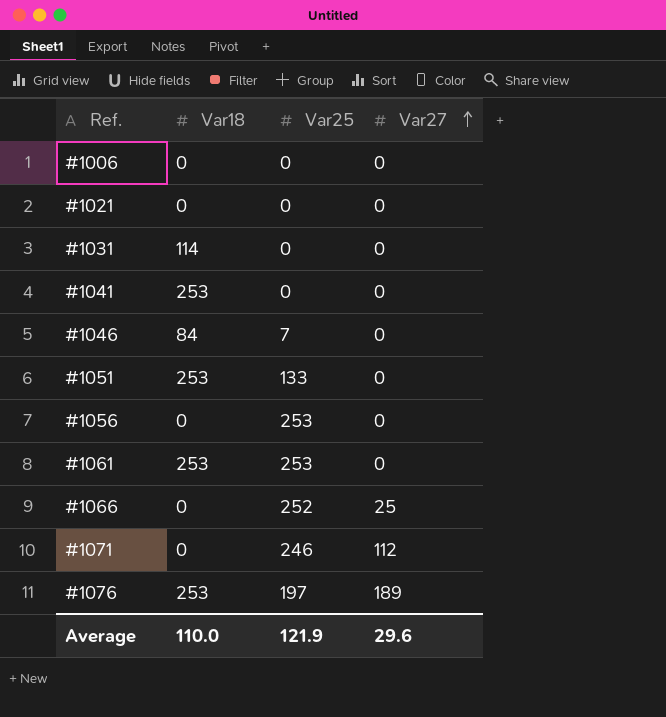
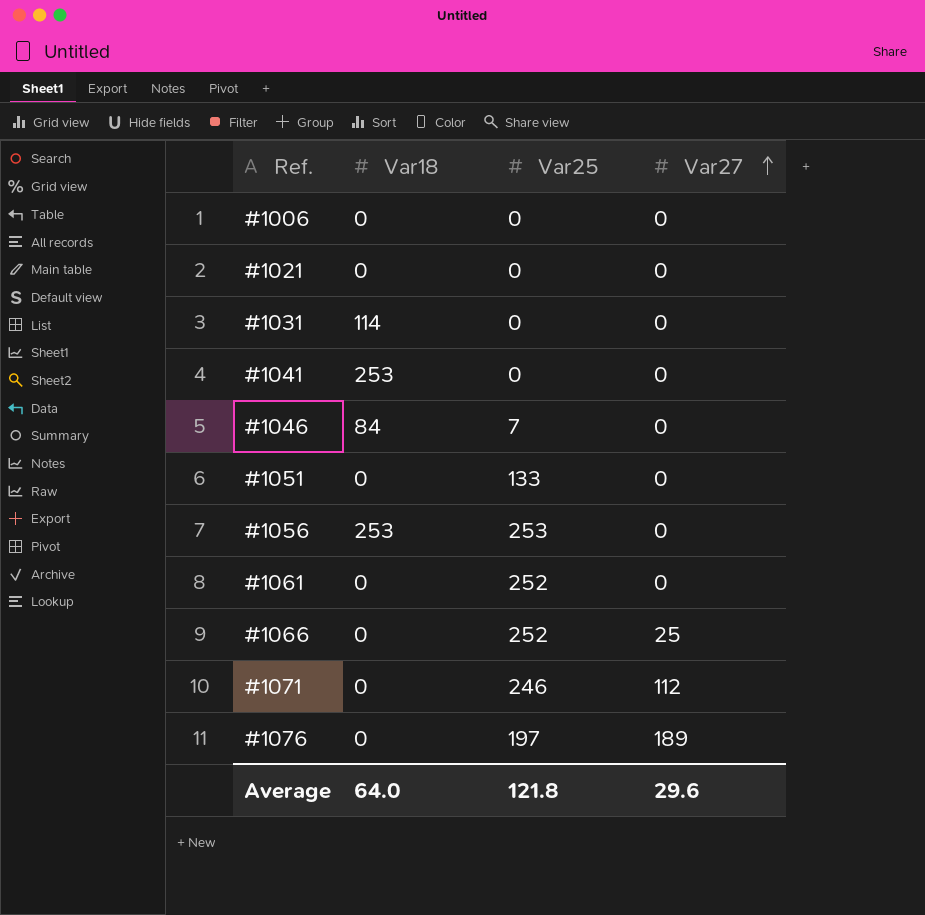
#1051 | Var18: 253 -> 0
#1056 | Var18: 0 -> 253
#1061 | Var18: 253 -> 0
#1061 | Var25: 253 -> 252
#1076 | Var18: 253 -> 0
Average | Var18: 110.0 -> 64.0
Average | Var25: 121.9 -> 121.8

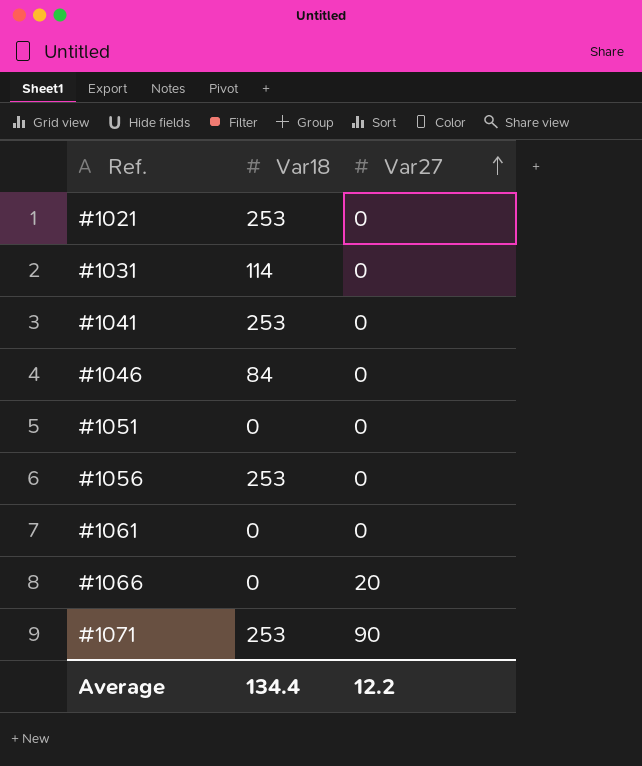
column Var25 | position: 3 -> none
row #1006: 0 | 0 | 0 -> none
row #1076: 0 | 197 | 189 -> none
#1021 | Var18: 0 -> 253
#1066 | Var27: 25 -> 20
#1071 | Var18: 0 -> 253
#1071 | Var27: 112 -> 90
Average | Var18: 64.0 -> 134.4
Average | Var27: 29.6 -> 12.2

